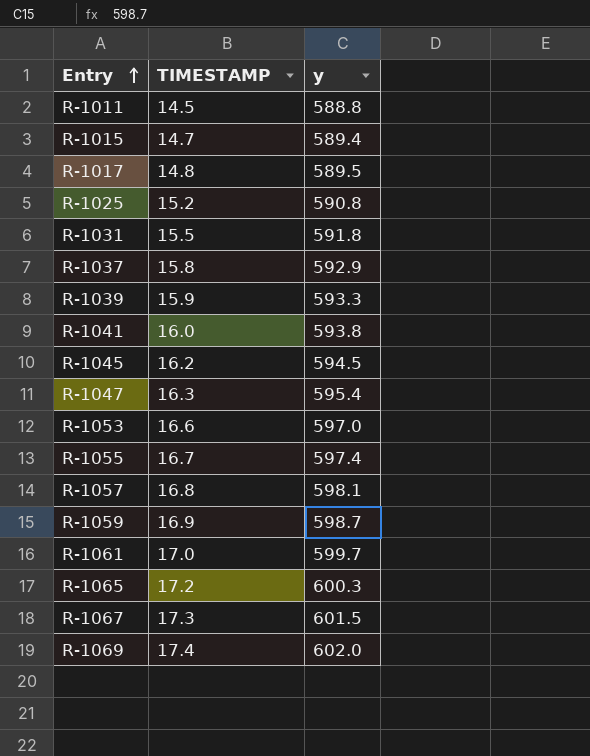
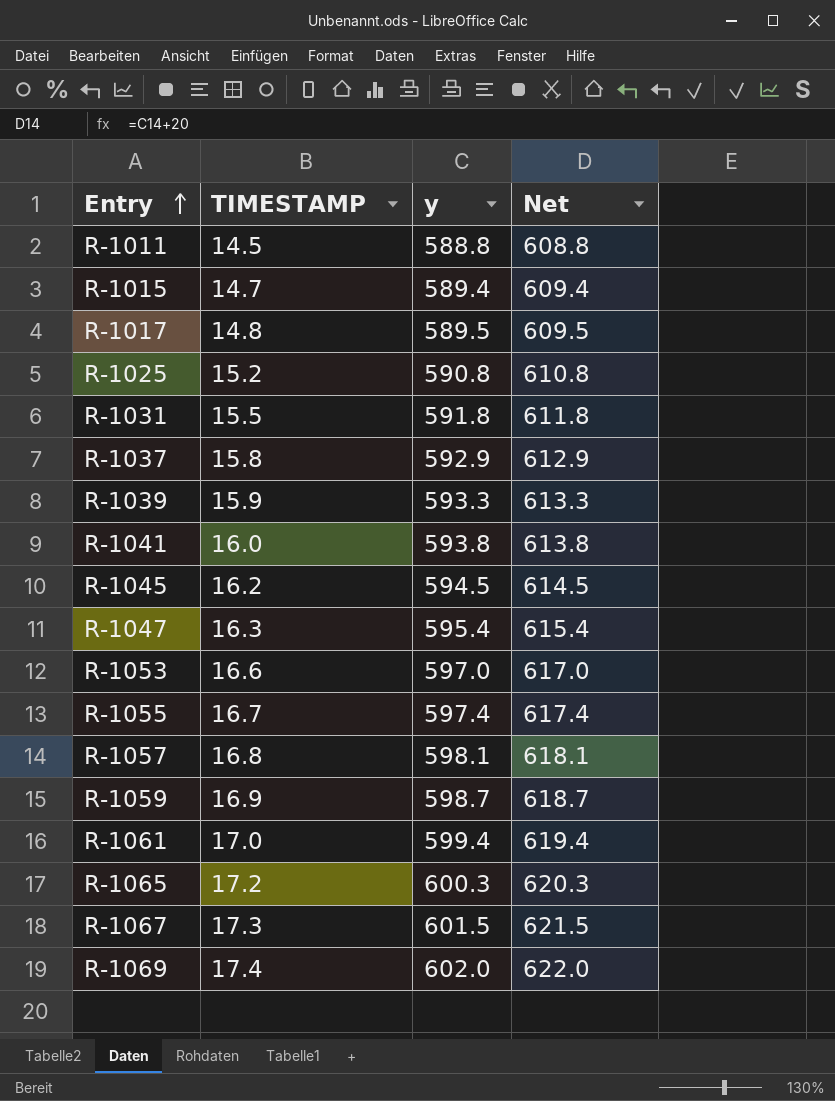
column Net | formula: none -> [y] + 20
R-1061 | y: 599.7 -> 599.4

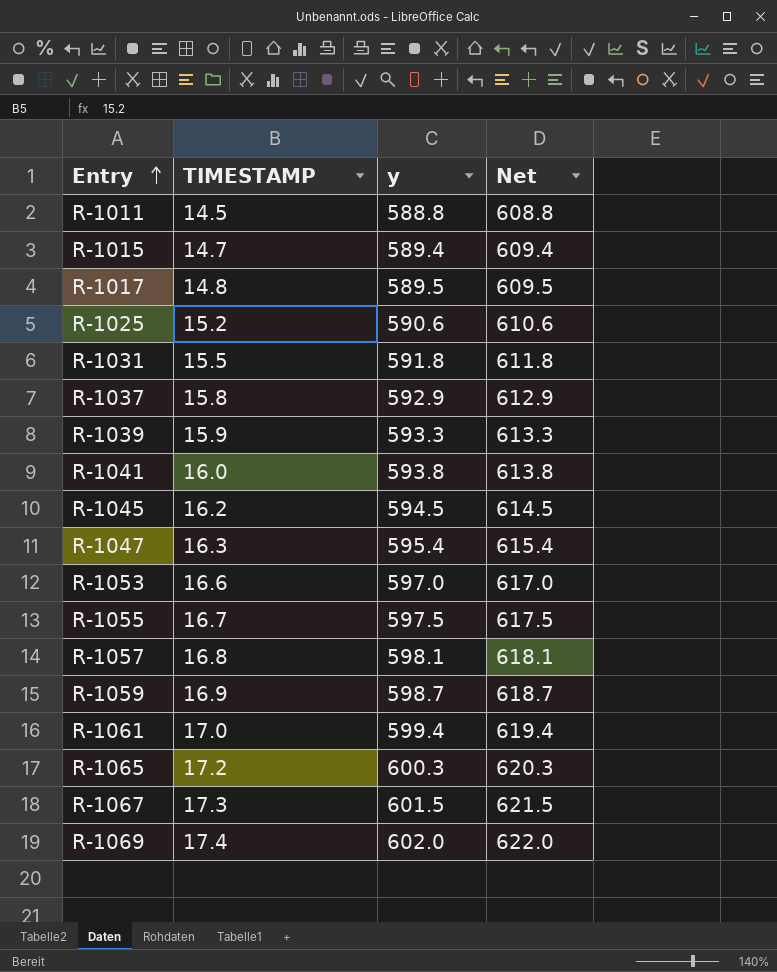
R-1025 | y: 590.8 -> 590.6
R-1025 | Net: 610.8 -> 610.6
R-1055 | y: 597.4 -> 597.5
R-1055 | Net: 617.4 -> 617.5

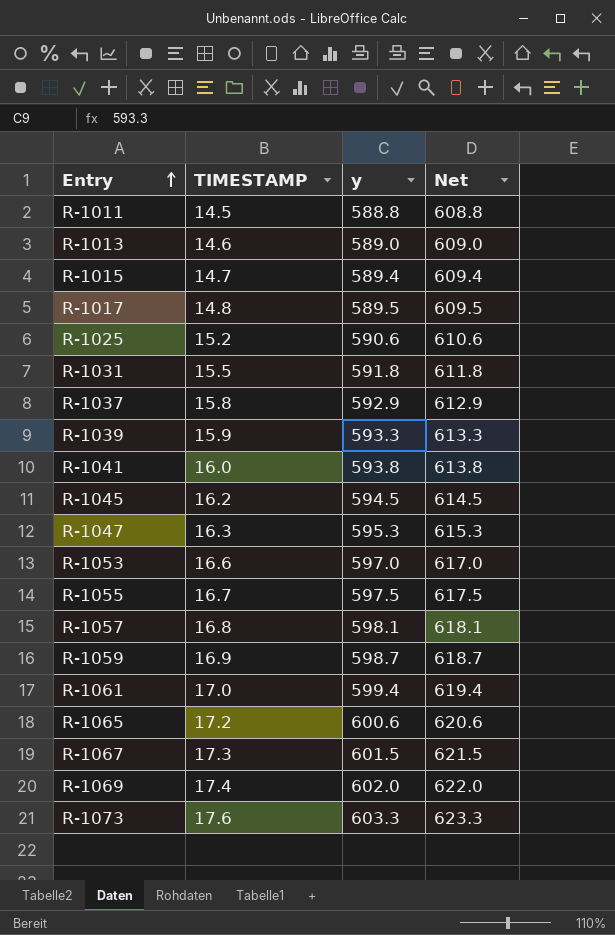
row R-1013: none -> 14.6 | 589.0 | 609.0
R-1047 | y: 595.4 -> 595.3
R-1047 | Net: 615.4 -> 615.3
R-1065 | y: 600.3 -> 600.6
R-1065 | Net: 620.3 -> 620.6
row R-1073: none -> 17.6 | 603.3 | 623.3

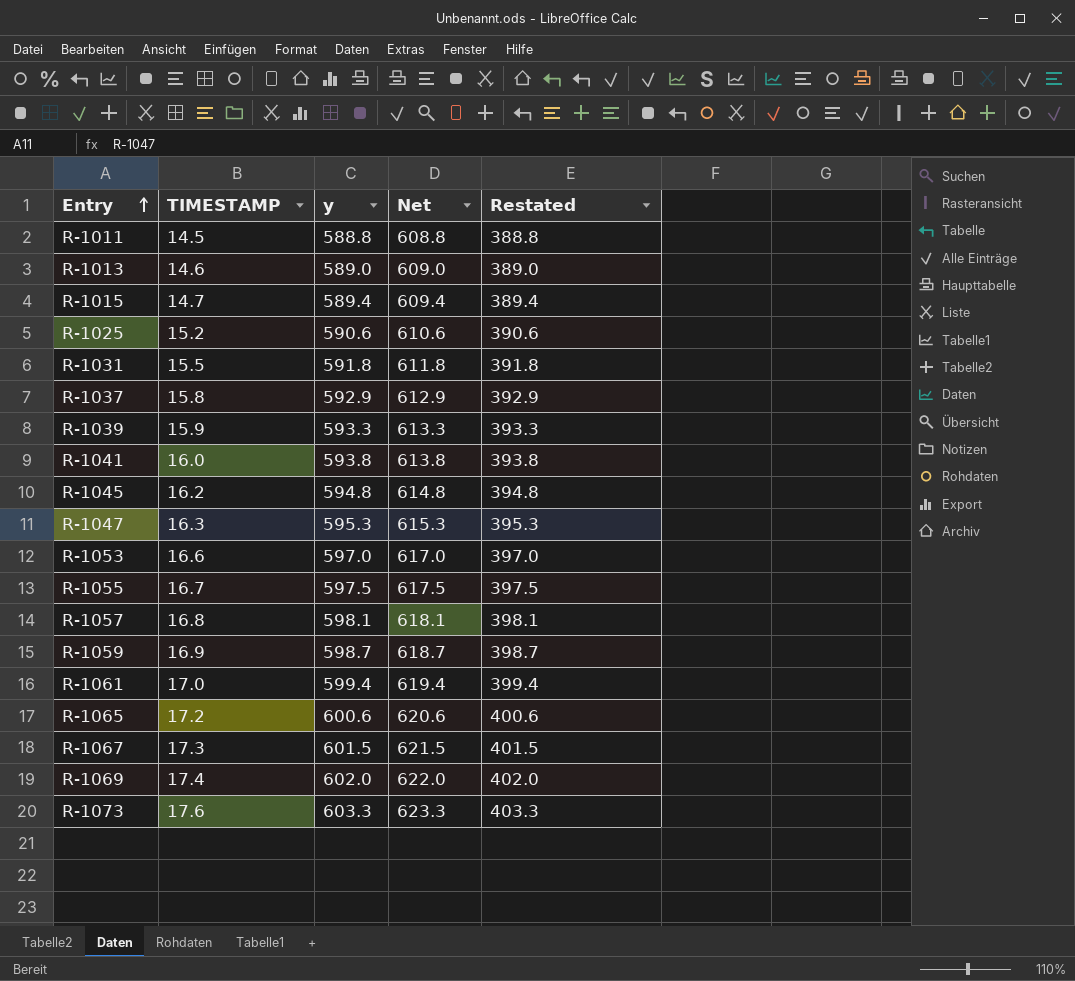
column Restated | formula: none -> [y] - 200
row R-1017: 14.8 | 589.5 | 609.5 -> none
R-1045 | y: 594.5 -> 594.8
R-1045 | Net: 614.5 -> 614.8

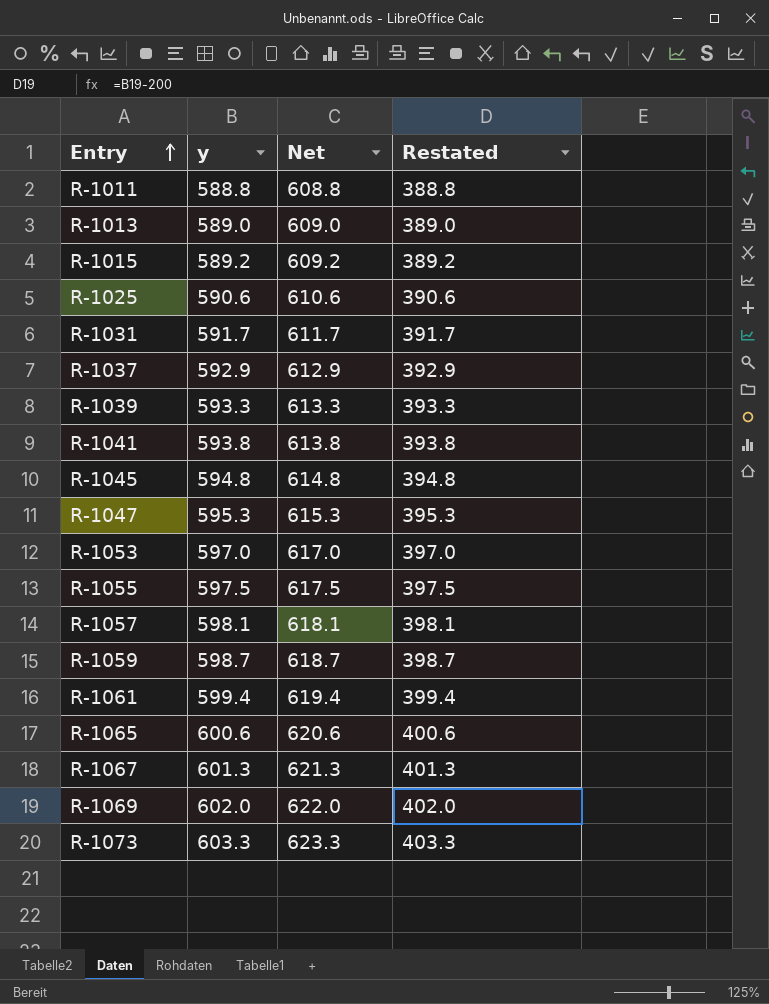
column TIMESTAMP | position: 2 -> none
R-1015 | y: 589.4 -> 589.2
R-1015 | Net: 609.4 -> 609.2
R-1015 | Restated: 389.4 -> 389.2
R-1031 | y: 591.8 -> 591.7
R-1031 | Net: 611.8 -> 611.7
R-1031 | Restated: 391.8 -> 391.7
R-1067 | y: 601.5 -> 601.3
R-1067 | Net: 621.5 -> 621.3
R-1067 | Restated: 401.5 -> 401.3

